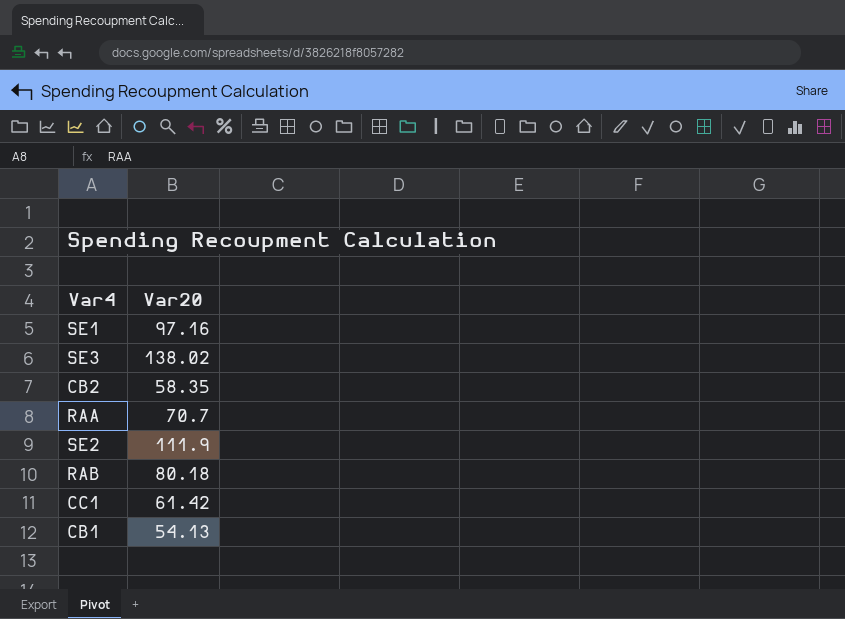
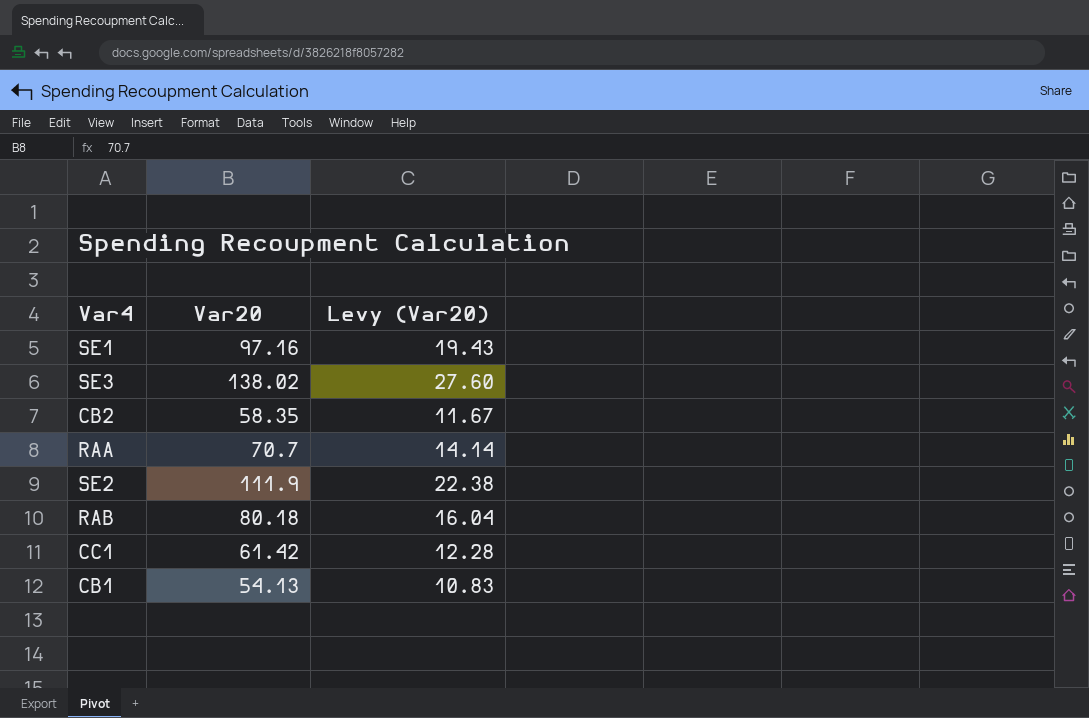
column Levy (Var20) | formula: none -> [Var20] * 0.2

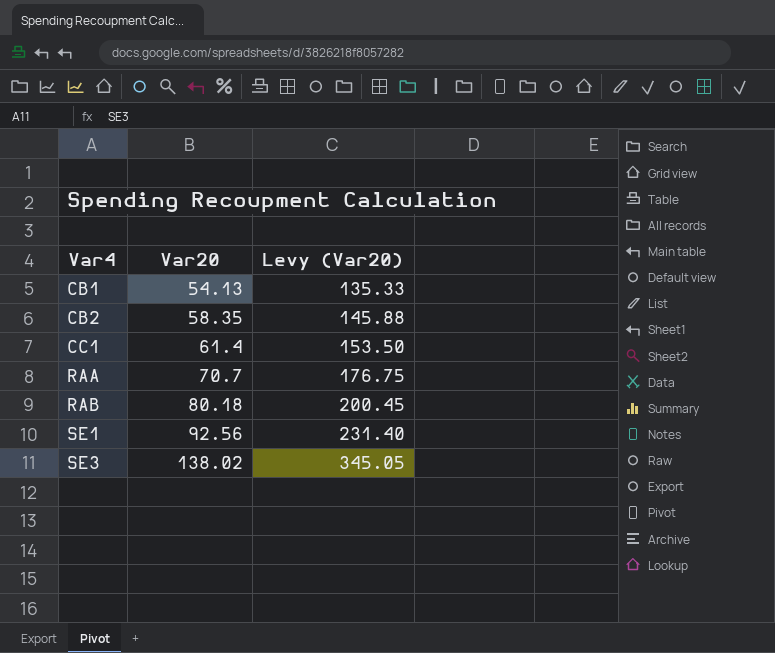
row order: none -> Var4 ascending
column Levy (Var20) | formula: [Var20] * 0.2 -> [Var20] * 2.5
row SE2: 111.9 | 22.38 -> none
CC1 | Var20: 61.42 -> 61.4
SE1 | Var20: 97.16 -> 92.56

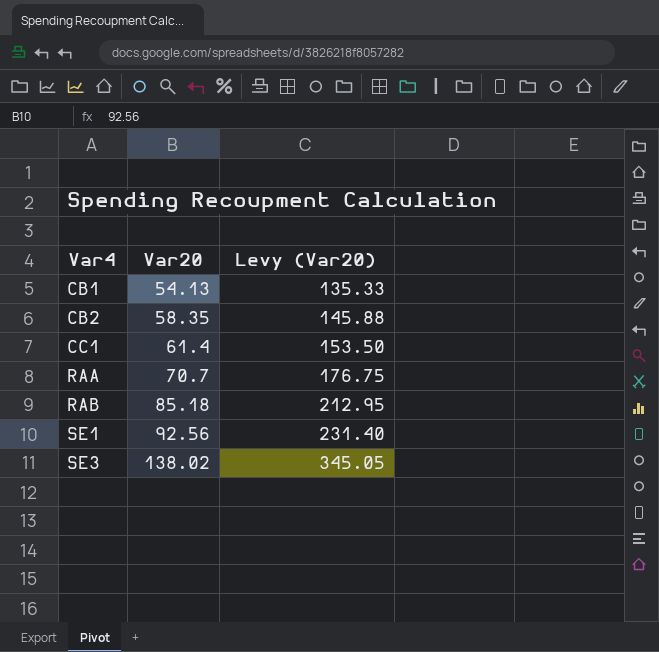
RAB | Var20: 80.18 -> 85.18
RAB | Levy (Var20): 200.45 -> 212.95

